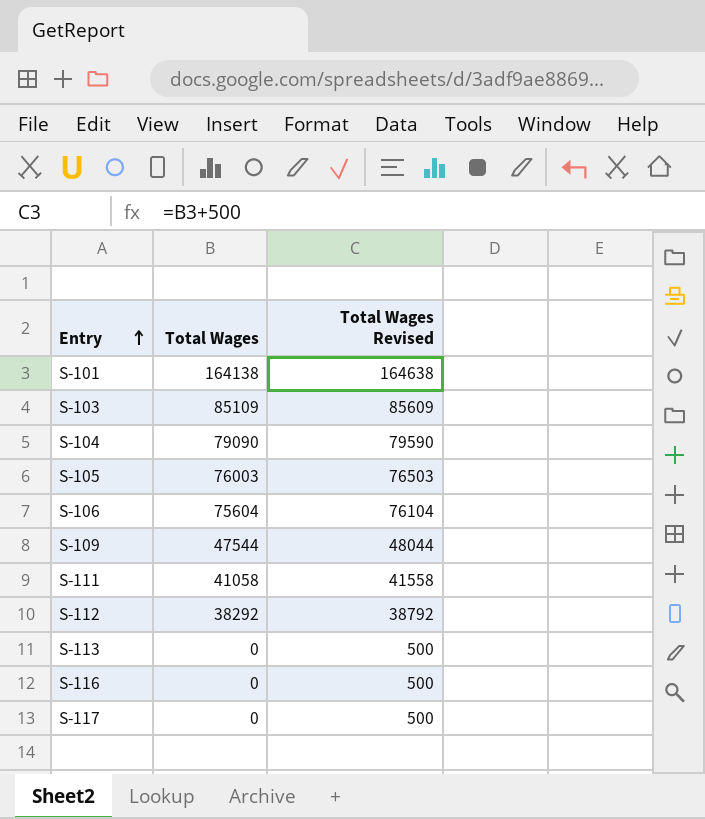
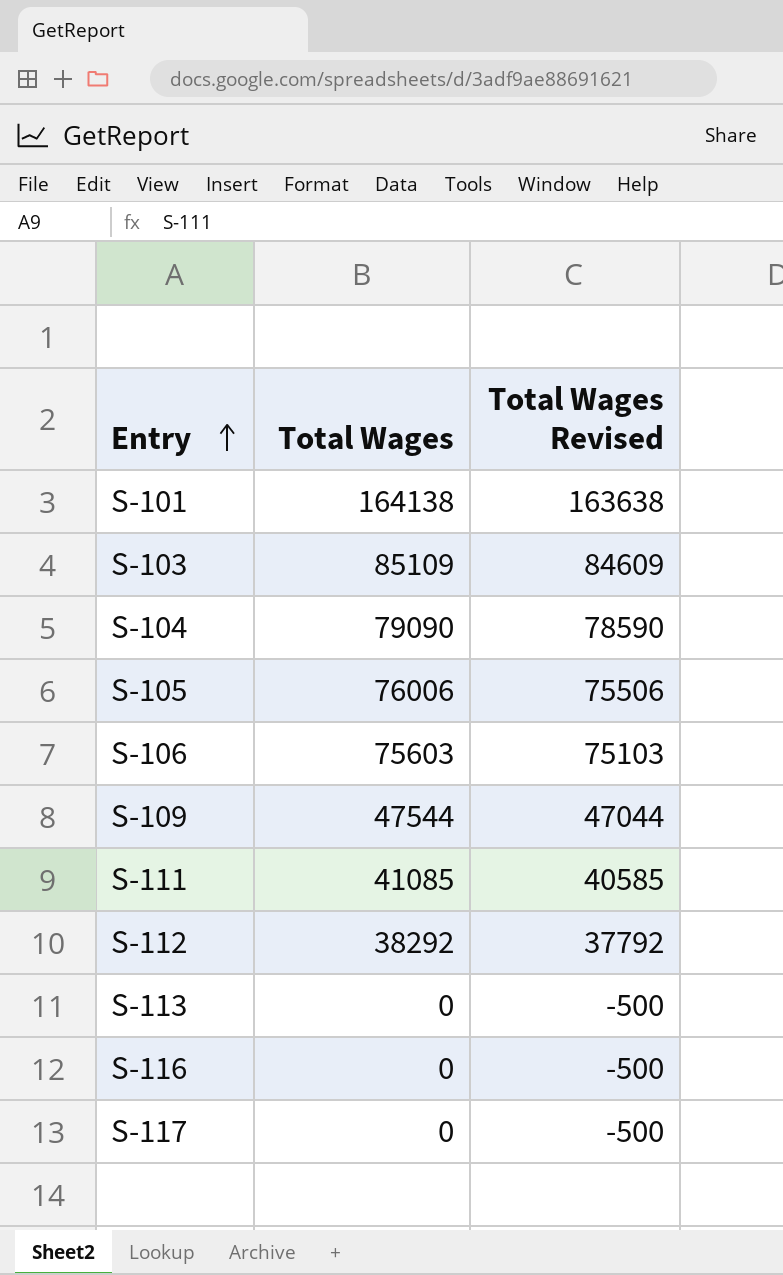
column Total Wages Revised | formula: [Total Wages] + 500 -> [Total Wages] - 500
S-105 | Total Wages: 76003 -> 76006
S-106 | Total Wages: 75604 -> 75603
S-111 | Total Wages: 41058 -> 41085

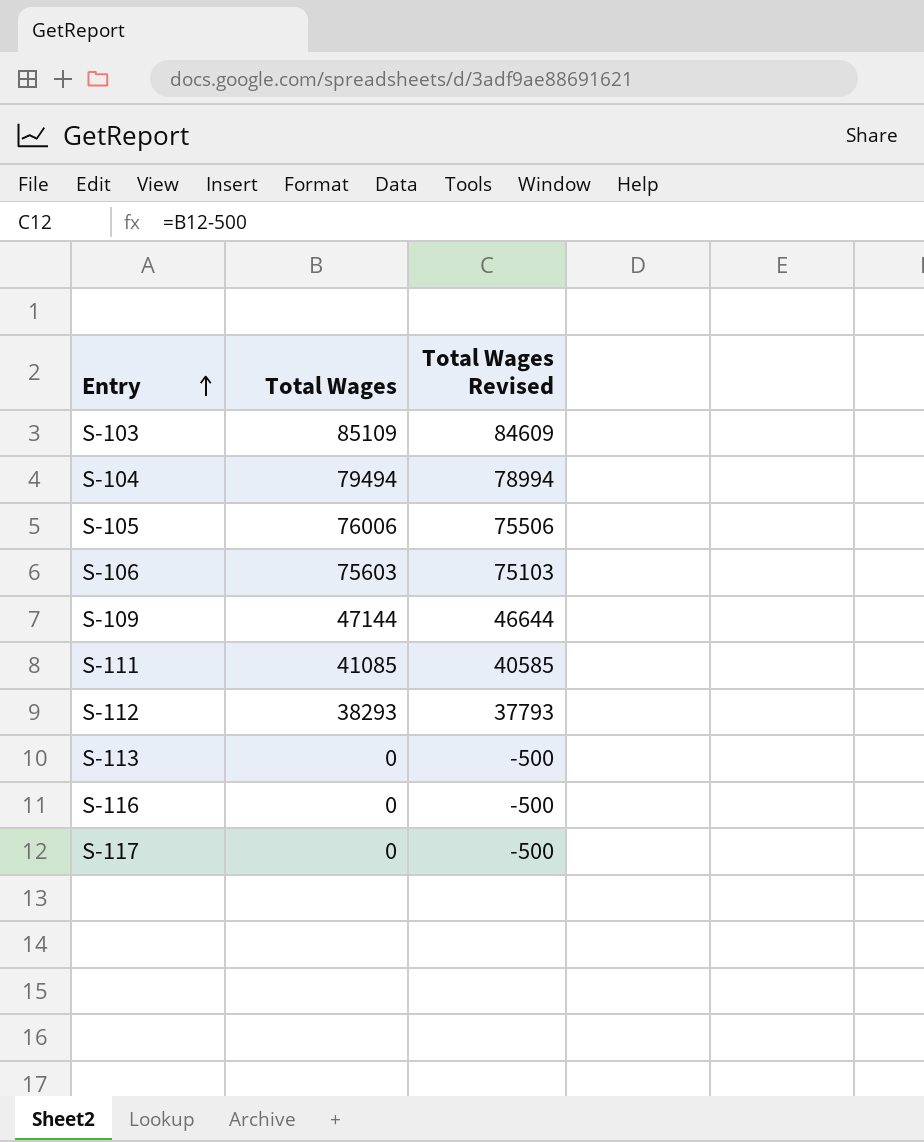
row S-101: 164138 | 163638 -> none
S-104 | Total Wages: 79090 -> 79494
S-104 | Total Wages Revised: 78590 -> 78994
S-109 | Total Wages: 47544 -> 47144
S-109 | Total Wages Revised: 47044 -> 46644
S-112 | Total Wages: 38292 -> 38293
S-112 | Total Wages Revised: 37792 -> 37793

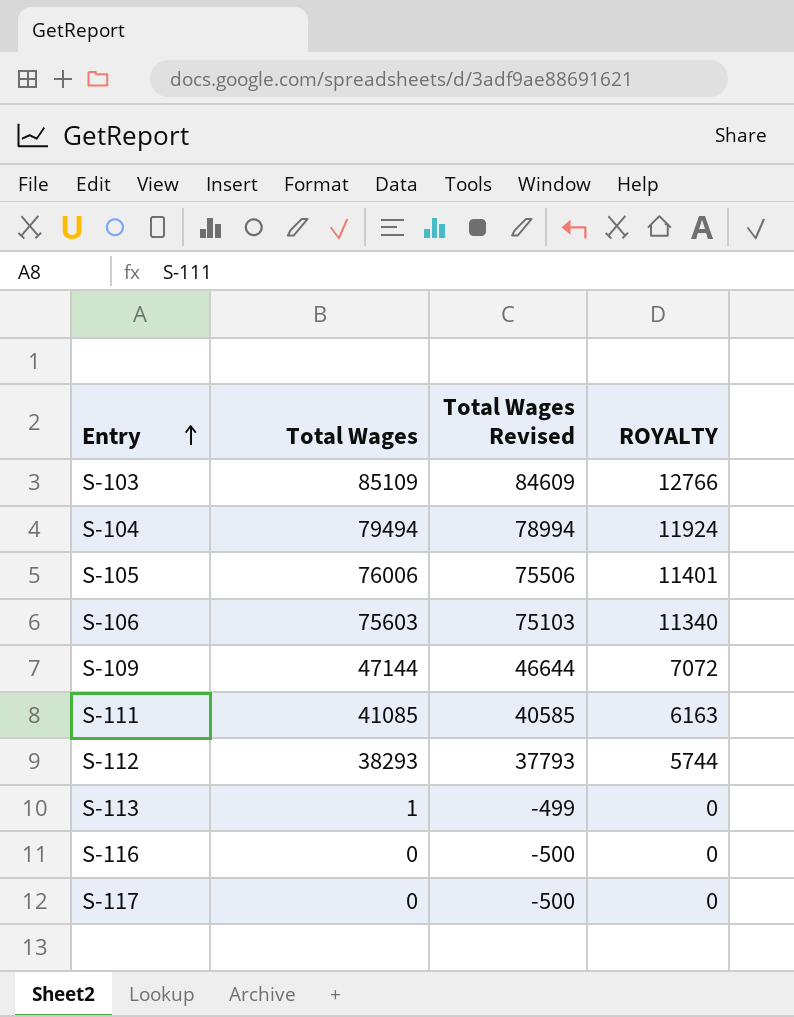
column ROYALTY | formula: none -> [Total Wages] * 0.15
S-113 | Total Wages: 0 -> 1
S-113 | Total Wages Revised: -500 -> -499

